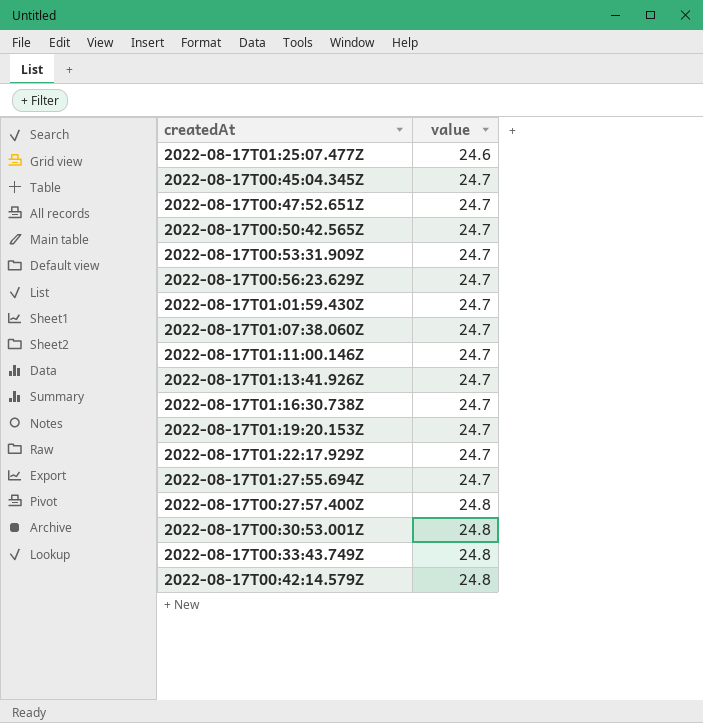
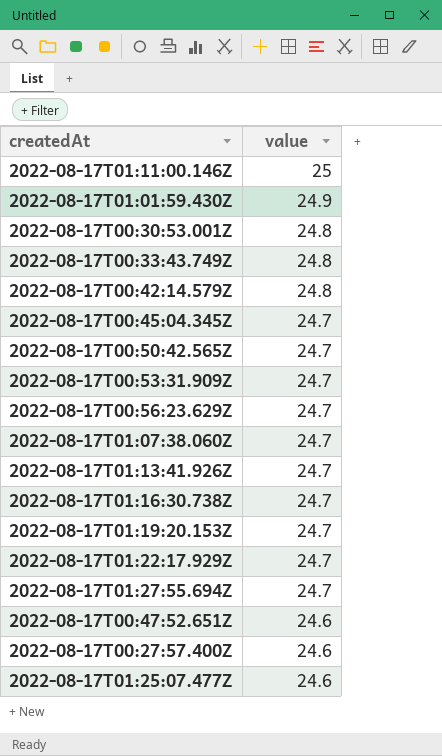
row order: value ascending -> value descending
2022-08-17T01:11:00.146Z | value: 24.7 -> 25
2022-08-17T01:01:59.430Z | value: 24.7 -> 24.9
2022-08-17T00:47:52.651Z | value: 24.7 -> 24.6
2022-08-17T00:27:57.400Z | value: 24.8 -> 24.6

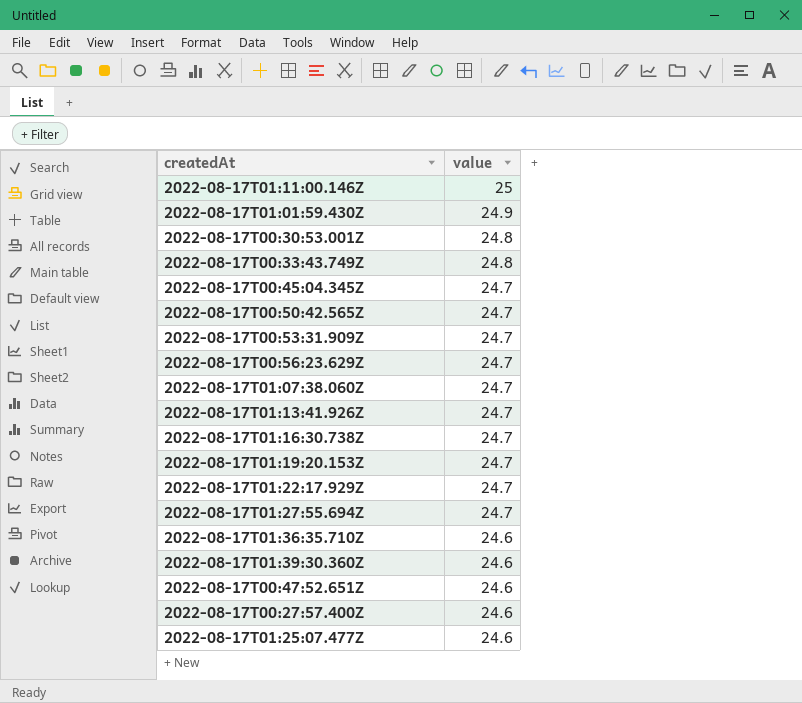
row 2022-08-17T00:42:14.579Z: 24.8 -> none
row 2022-08-17T01:36:35.710Z: none -> 24.6
row 2022-08-17T01:39:30.360Z: none -> 24.6

